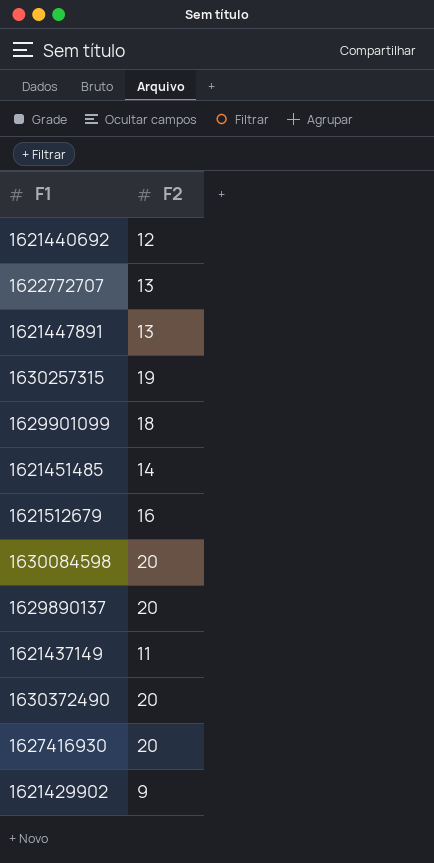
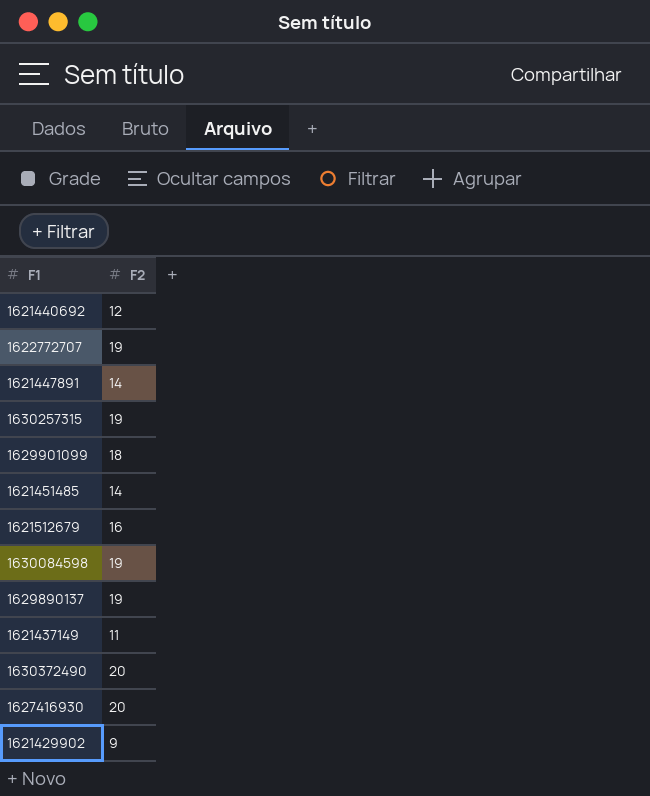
1622772707 | F2: 13 -> 19
1621447891 | F2: 13 -> 14
1630084598 | F2: 20 -> 19
1629890137 | F2: 20 -> 19

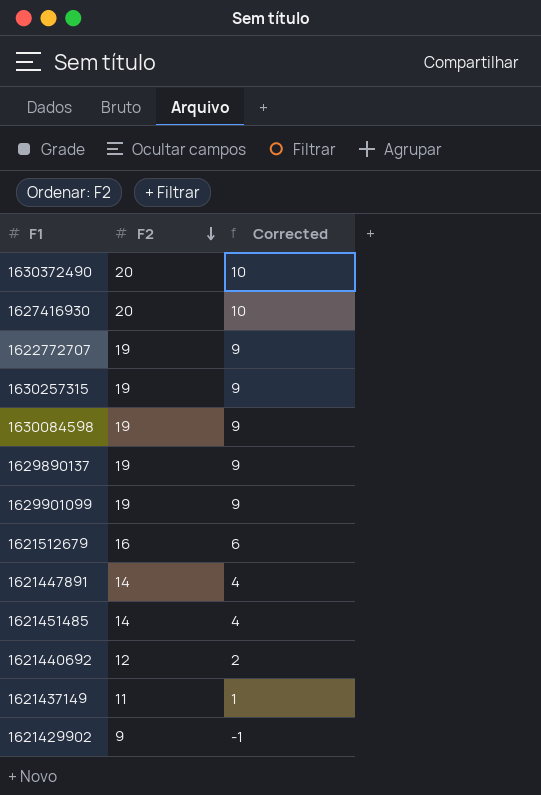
row order: none -> F2 descending
column Corrected | formula: none -> [F2] - 10
1629901099 | F2: 18 -> 19

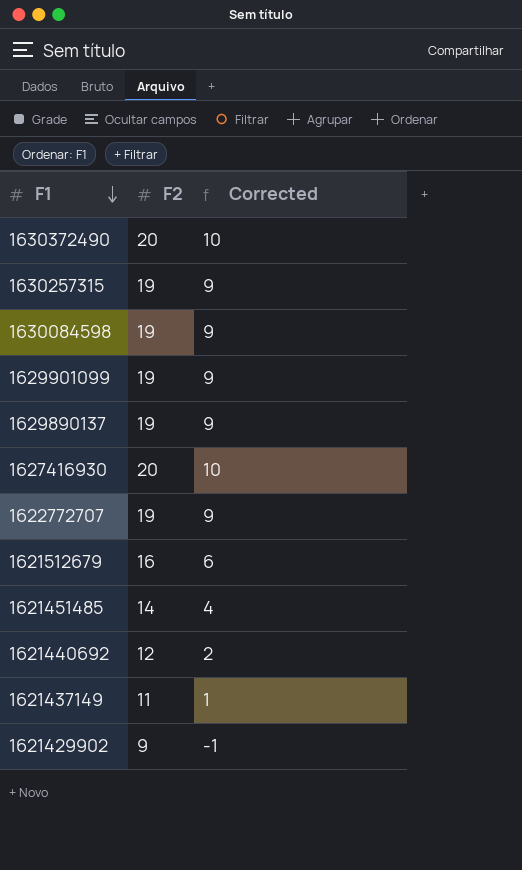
row order: F2 descending -> F1 descending
row 1621447891: 14 | 4 -> none

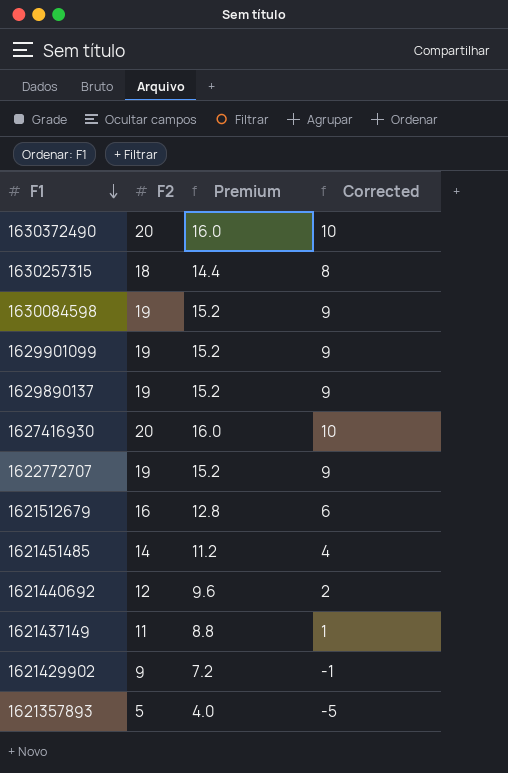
column Premium | formula: none -> [F2] * 0.8
1630257315 | F2: 19 -> 18
1630257315 | Corrected: 9 -> 8
row 1621357893: none -> 5 | 4.0 | -5

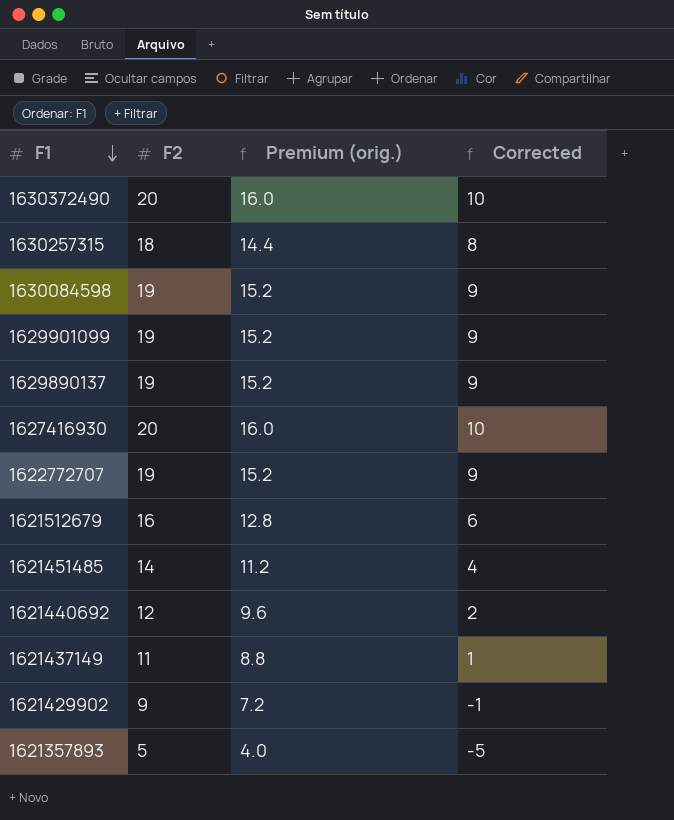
column name: Premium -> Premium (orig.)

